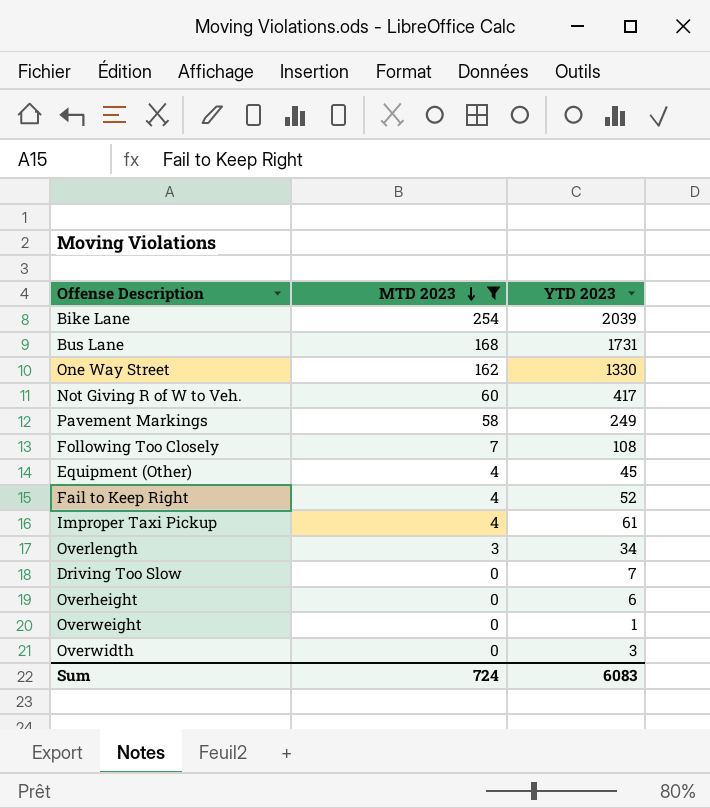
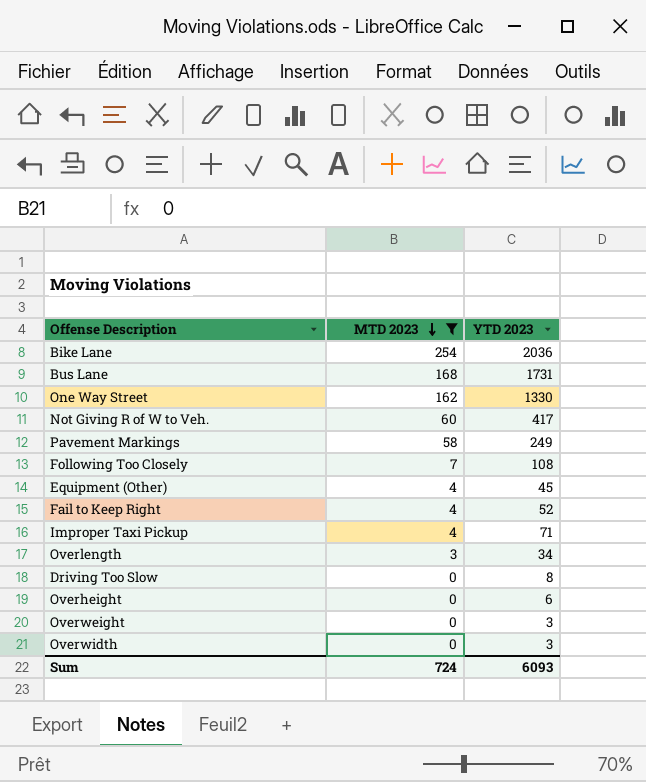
Bike Lane | YTD 2023: 2039 -> 2036
Improper Taxi Pickup | YTD 2023: 61 -> 71
Driving Too Slow | YTD 2023: 7 -> 8
Overweight | YTD 2023: 1 -> 3
Sum | YTD 2023: 6083 -> 6093

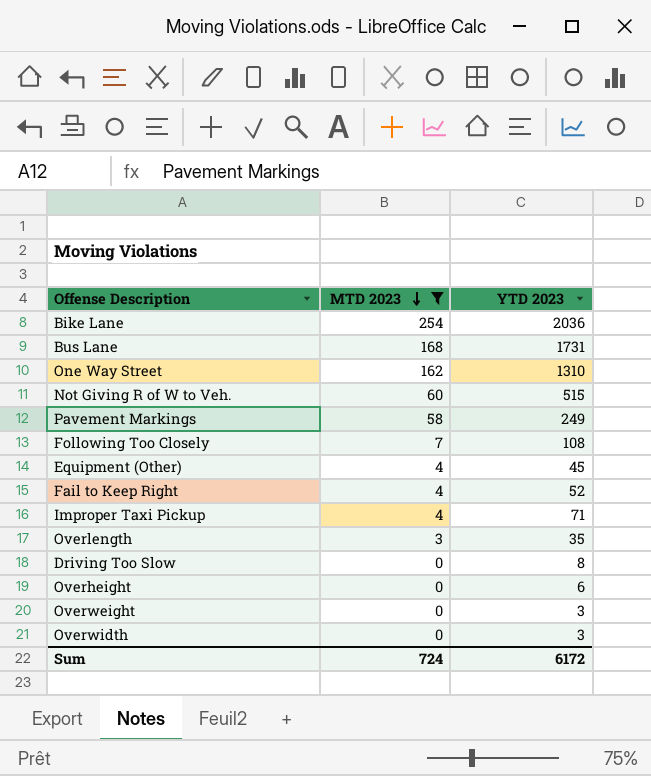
One Way Street | YTD 2023: 1330 -> 1310
Not Giving R of W to Veh. | YTD 2023: 417 -> 515
Overlength | YTD 2023: 34 -> 35
Sum | YTD 2023: 6093 -> 6172

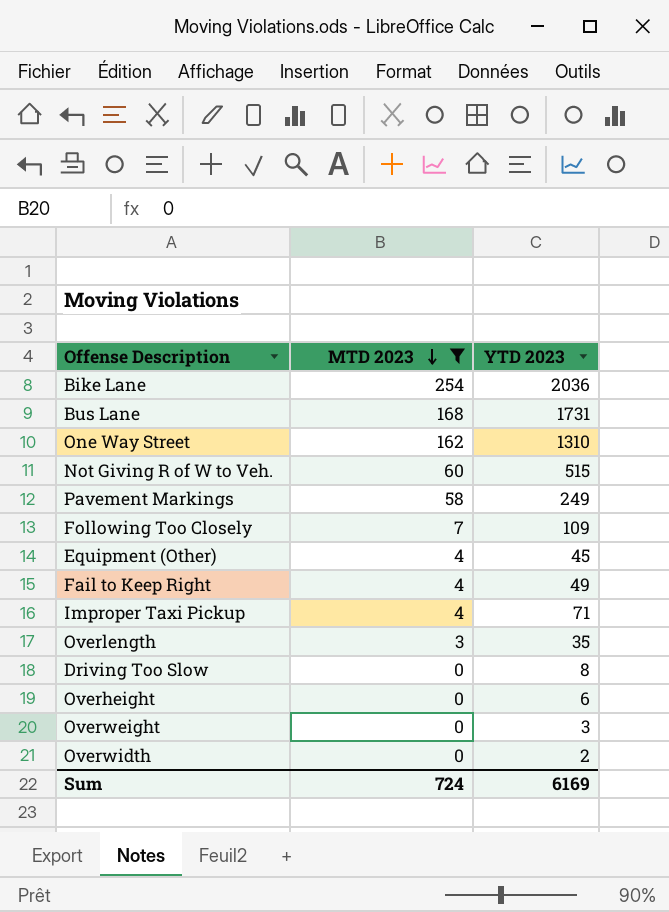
Following Too Closely | YTD 2023: 108 -> 109
Fail to Keep Right | YTD 2023: 52 -> 49
Overwidth | YTD 2023: 3 -> 2
Sum | YTD 2023: 6172 -> 6169

